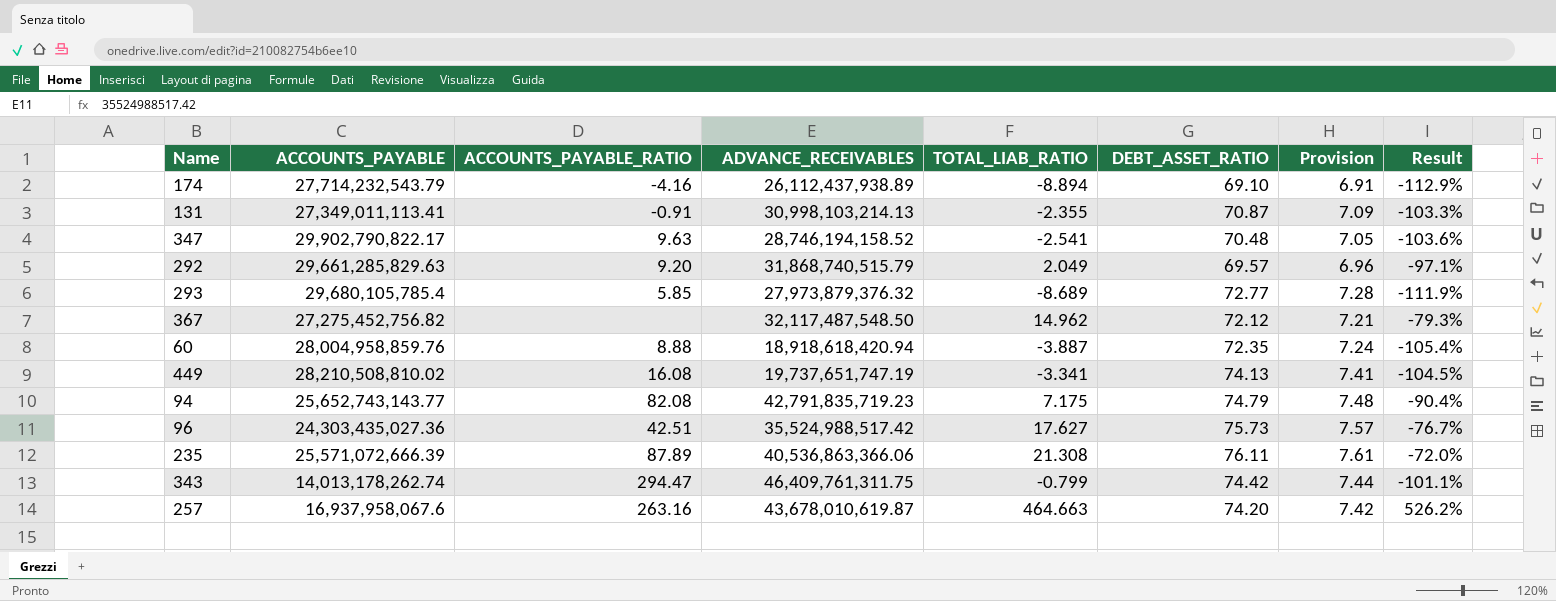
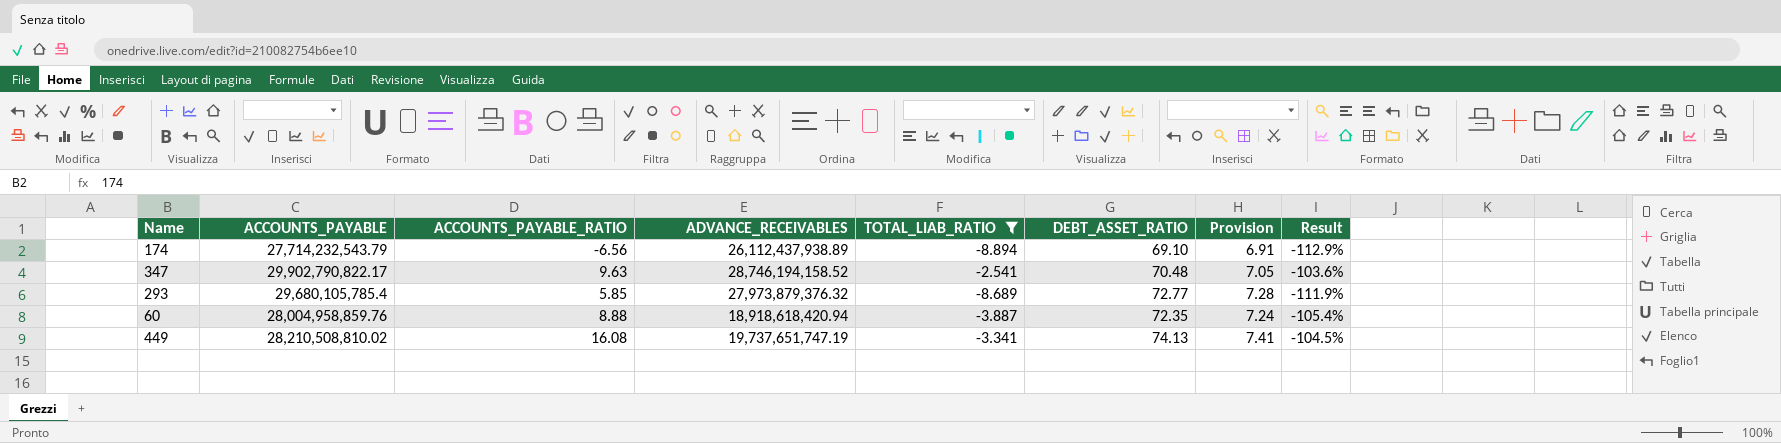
filter: none -> TOTAL_LIAB_RATIO <= -2.541
174 | ACCOUNTS_PAYABLE_RATIO: -4.16 -> -6.56

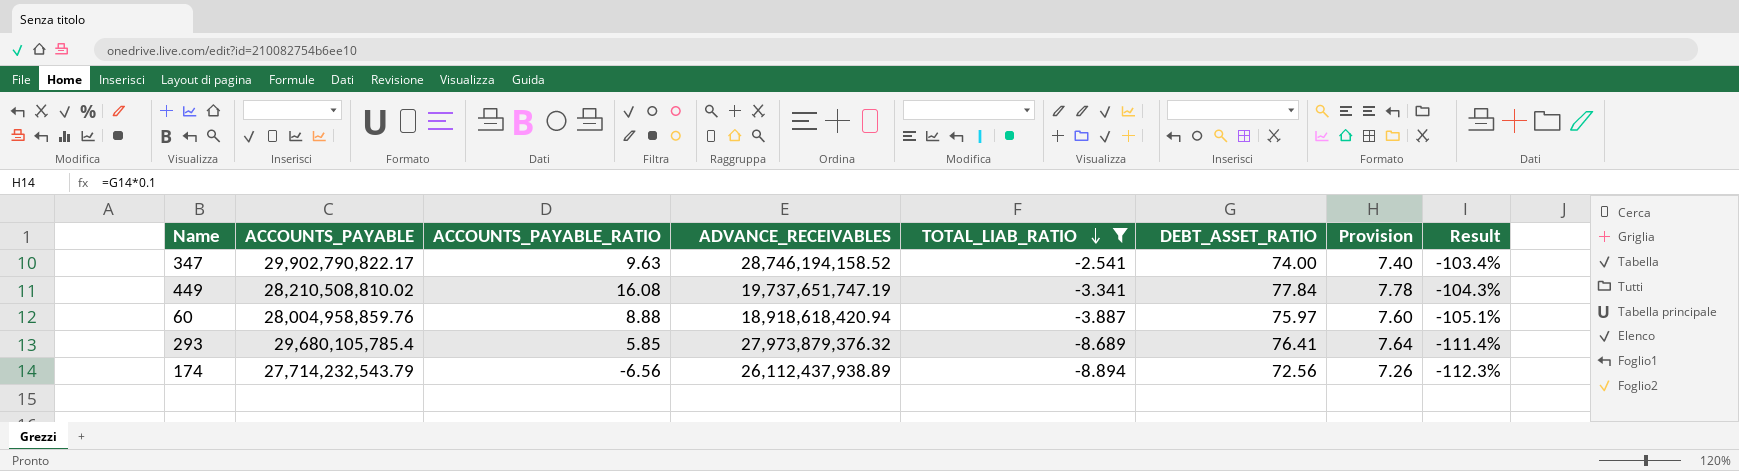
row order: none -> TOTAL_LIAB_RATIO descending
347 | DEBT_ASSET_RATIO: 70.48 -> 74.00
347 | Provision: 7.05 -> 7.40
347 | Result: -103.6% -> -103.4%
449 | DEBT_ASSET_RATIO: 74.13 -> 77.84
449 | Provision: 7.41 -> 7.78
449 | Result: -104.5% -> -104.3%
60 | DEBT_ASSET_RATIO: 72.35 -> 75.97
60 | Provision: 7.24 -> 7.60
60 | Result: -105.4% -> -105.1%
293 | DEBT_ASSET_RATIO: 72.77 -> 76.41
293 | Provision: 7.28 -> 7.64
293 | Result: -111.9% -> -111.4%
174 | DEBT_ASSET_RATIO: 69.10 -> 72.56
174 | Provision: 6.91 -> 7.26
174 | Result: -112.9% -> -112.3%

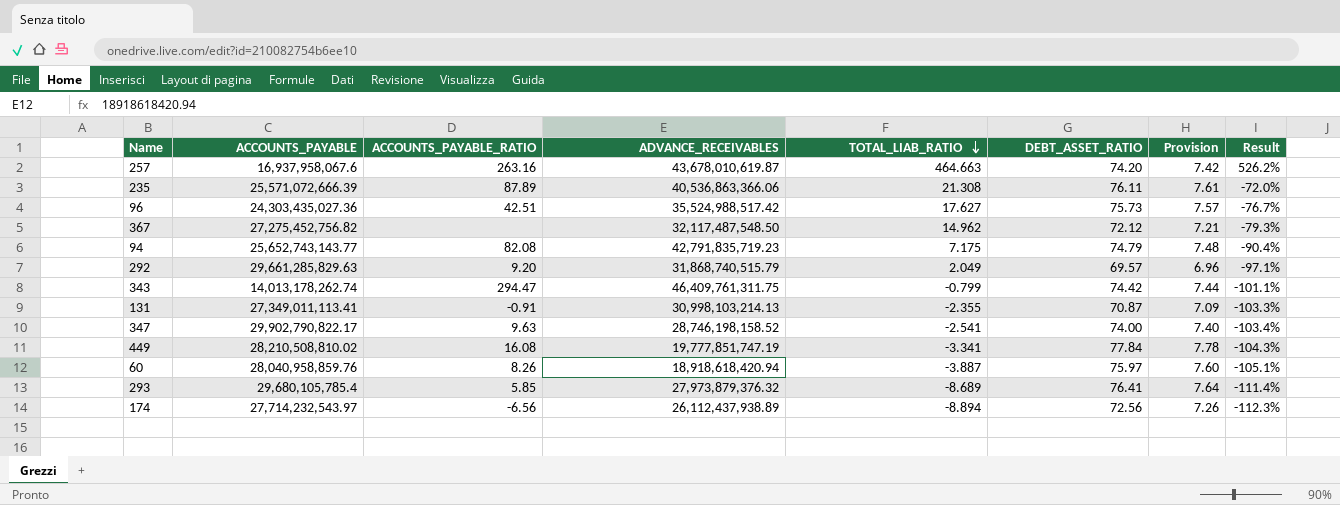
filter: TOTAL_LIAB_RATIO <= -2.541 -> none
347 | ADVANCE_RECEIVABLES: 28,746,194,158.52 -> 28,746,198,158.52
449 | ADVANCE_RECEIVABLES: 19,737,651,747.19 -> 19,777,851,747.19
60 | ACCOUNTS_PAYABLE: 28,004,958,859.76 -> 28,040,958,859.76
60 | ACCOUNTS_PAYABLE_RATIO: 8.88 -> 8.26
174 | ACCOUNTS_PAYABLE: 27,714,232,543.79 -> 27,714,232,543.97

